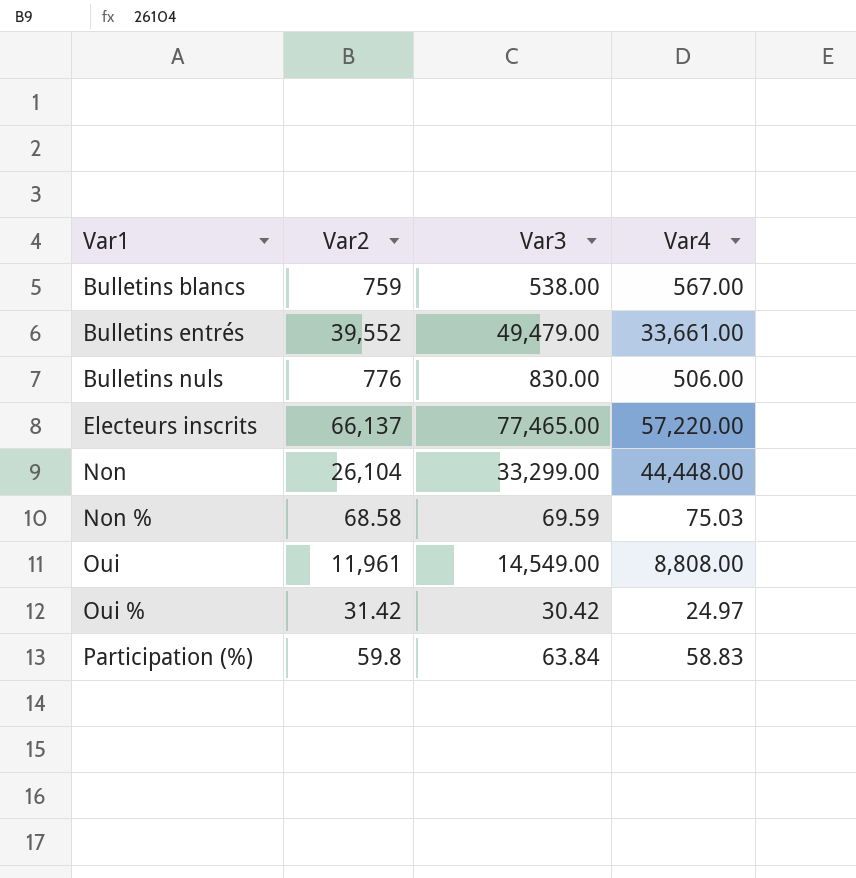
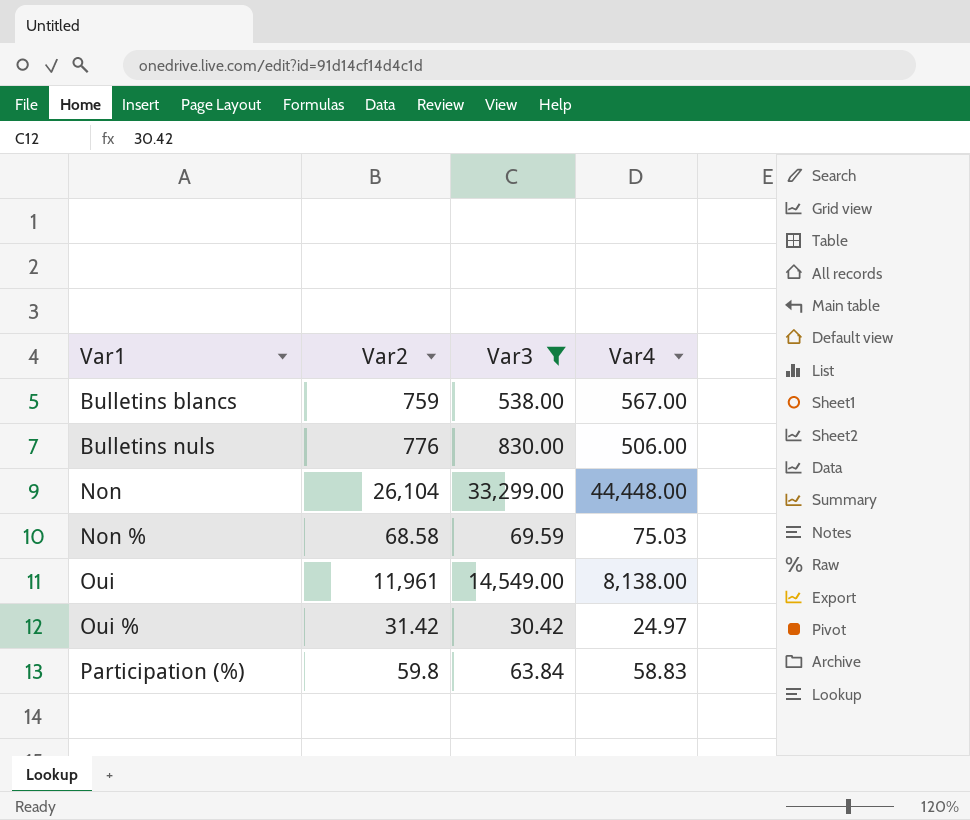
filter: none -> Var3 <= 33,299.00
Oui | Var4: 8,808.00 -> 8,138.00

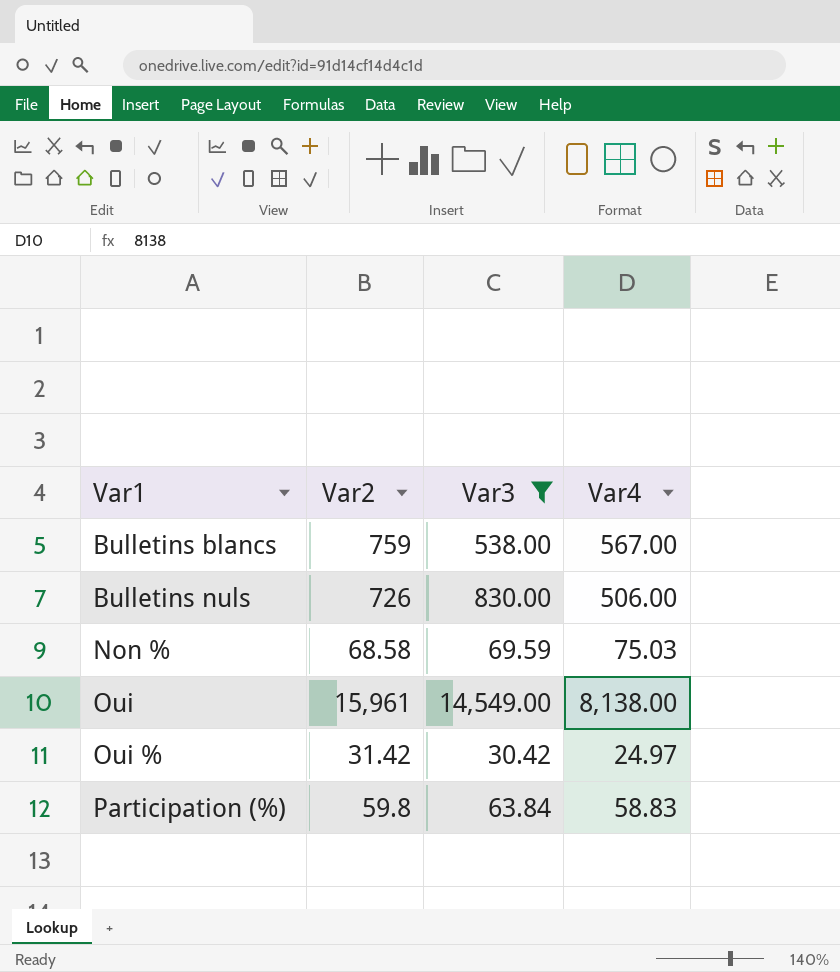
row Non: 26,104 | 33,299.00 | 44,448.00 -> none
Bulletins nuls | Var2: 776 -> 726
Oui | Var2: 11,961 -> 15,961

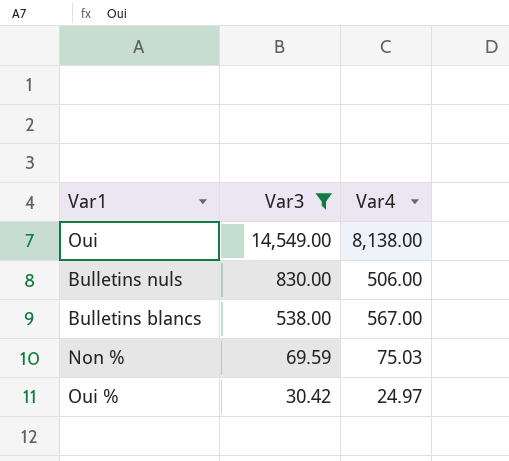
row order: Var1 ascending -> Var3 descending
column Var2 | position: 2 -> none
row Participation (%): 59.8 | 63.84 | 58.83 -> none

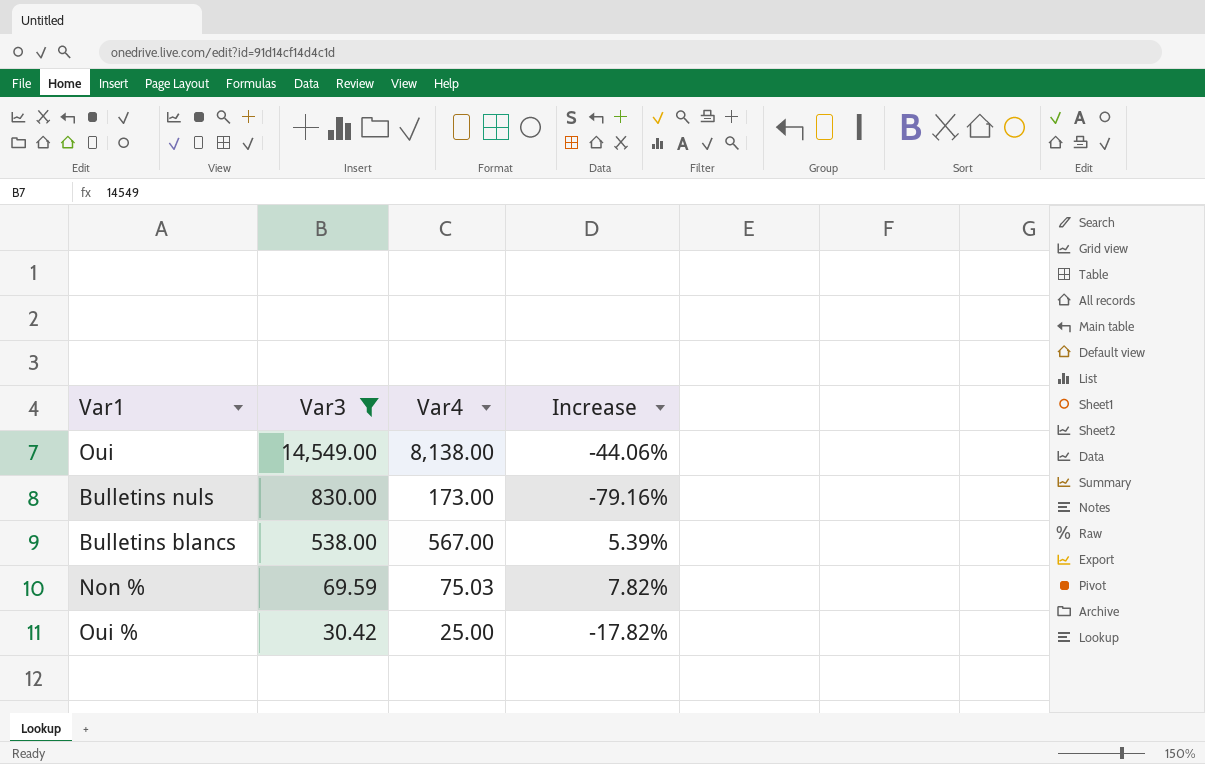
column Increase | formula: none -> ([Var4] - [Var3]) / [Var3]
Bulletins nuls | Var4: 506.00 -> 173.00
Oui % | Var4: 24.97 -> 25.00

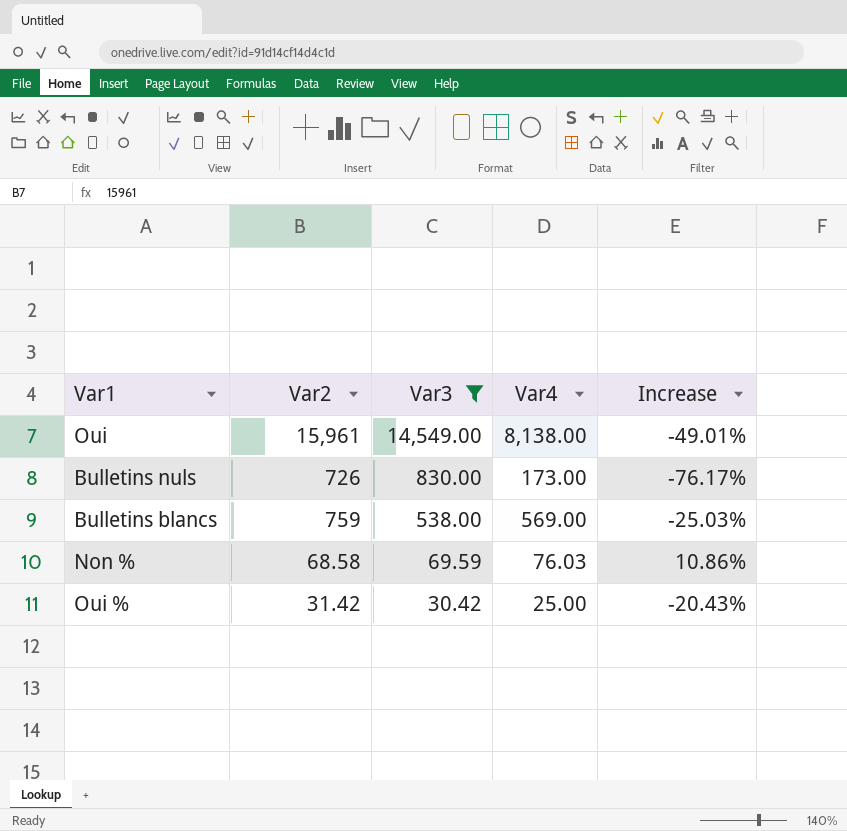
column Var2 | position: none -> 2
column Increase | formula: ([Var4] - [Var3]) / [Var3] -> ([Var4] - [Var2]) / [Var2]
Bulletins blancs | Var4: 567.00 -> 569.00
Non % | Var4: 75.03 -> 76.03

